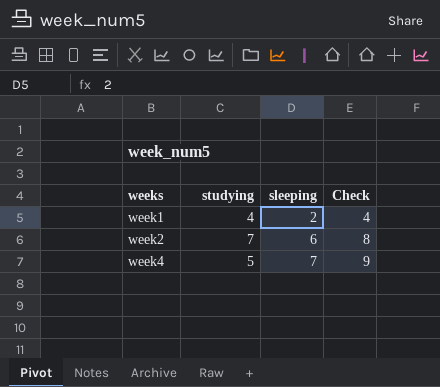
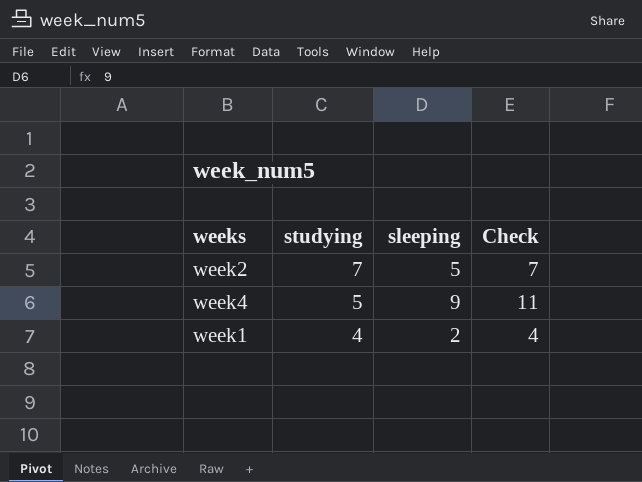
row order: weeks ascending -> studying descending
week2 | sleeping: 6 -> 5
week2 | Check: 8 -> 7
week4 | sleeping: 7 -> 9
week4 | Check: 9 -> 11

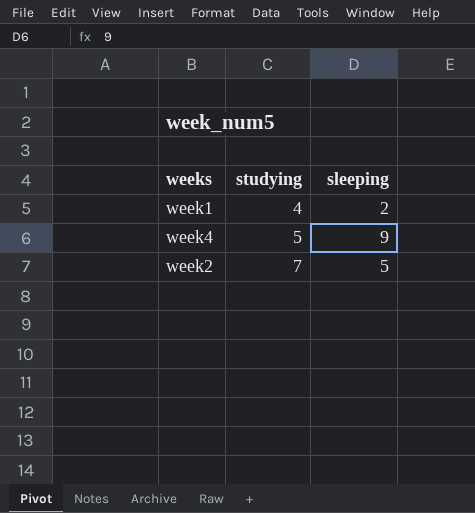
row order: studying descending -> studying ascending
column Check | formula: [sleeping] + 2 -> none

